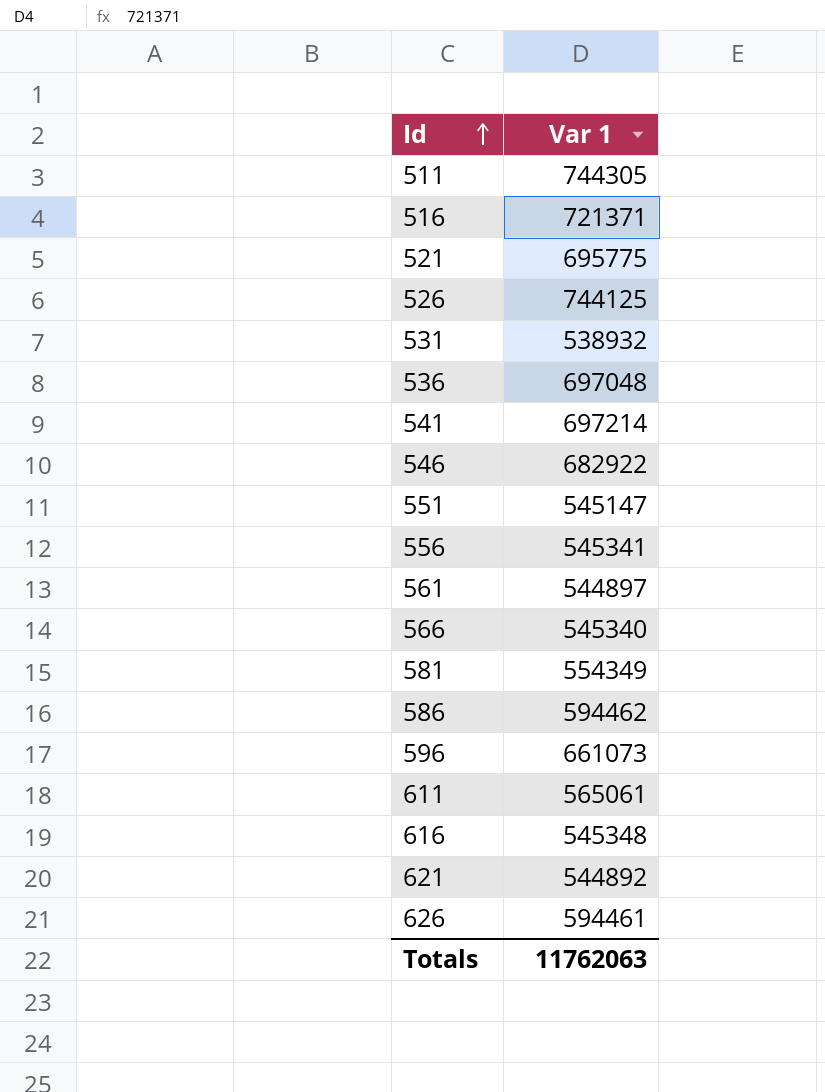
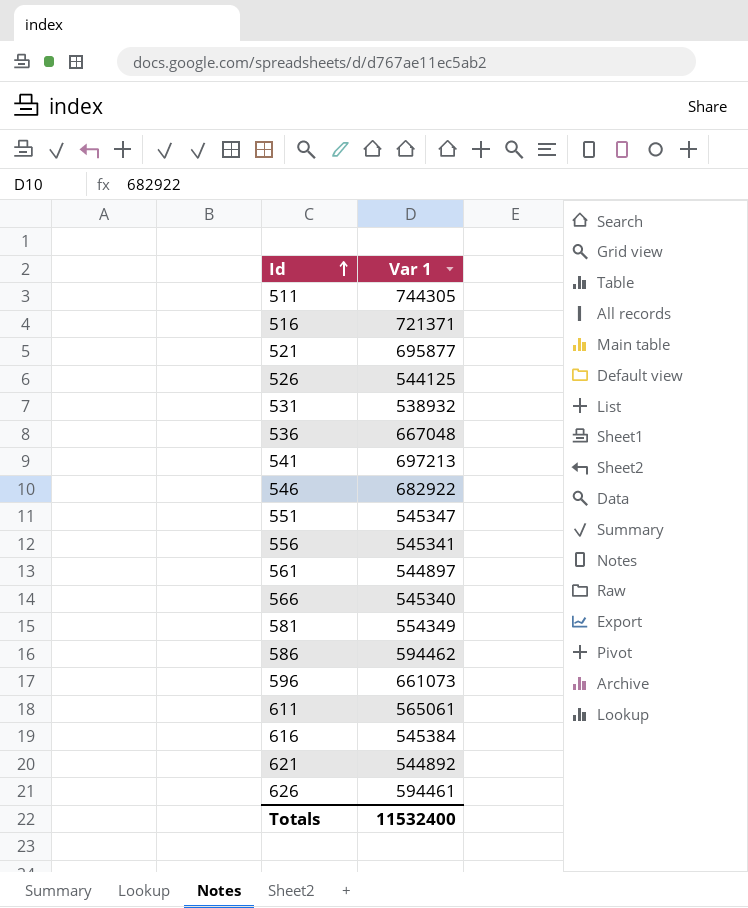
521 | Var 1: 695775 -> 695877
526 | Var 1: 744125 -> 544125
536 | Var 1: 697048 -> 667048
541 | Var 1: 697214 -> 697213
551 | Var 1: 545147 -> 545347
616 | Var 1: 545348 -> 545384
Totals | Var 1: 11762063 -> 11532400

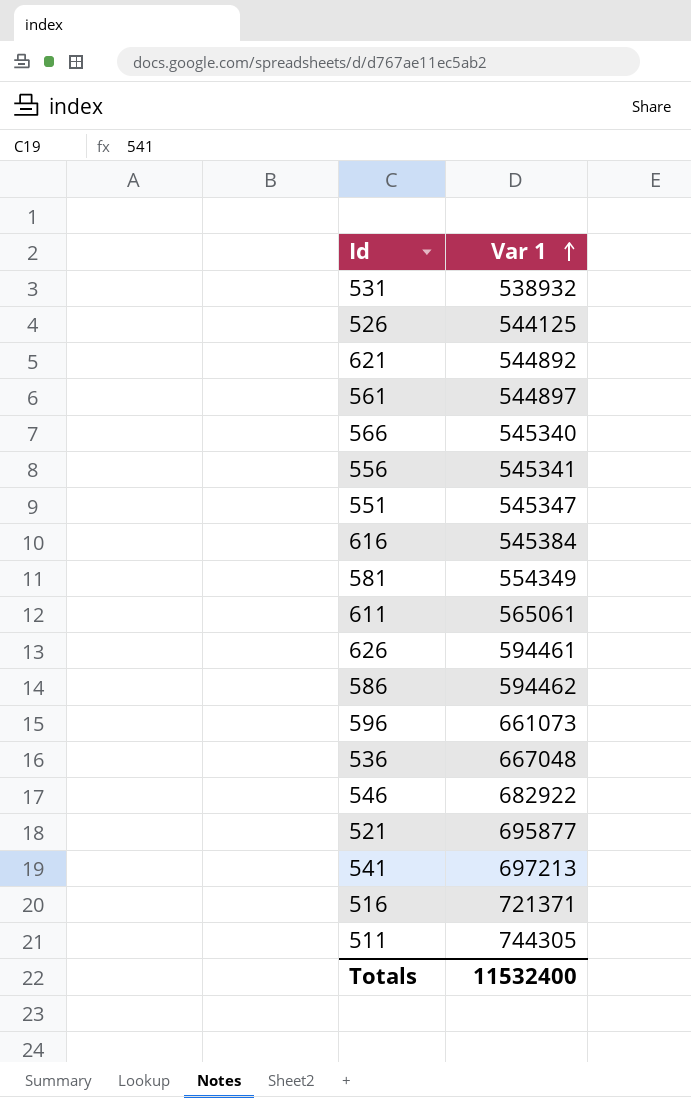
row order: Id ascending -> Var 1 ascending

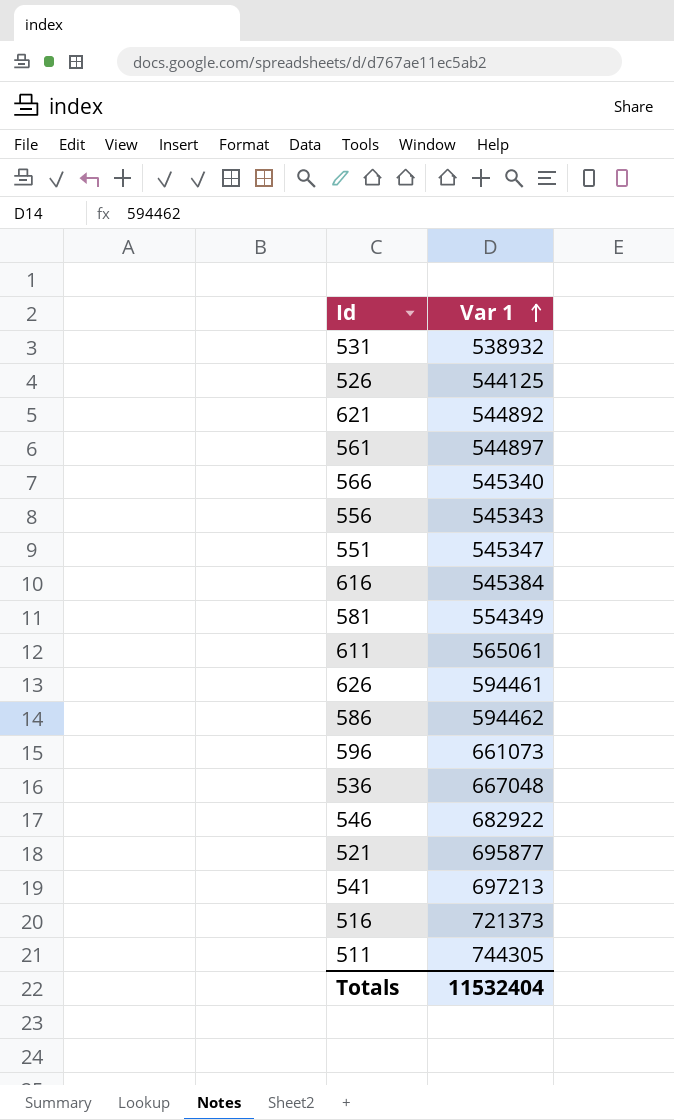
556 | Var 1: 545341 -> 545343
516 | Var 1: 721371 -> 721373
Totals | Var 1: 11532400 -> 11532404

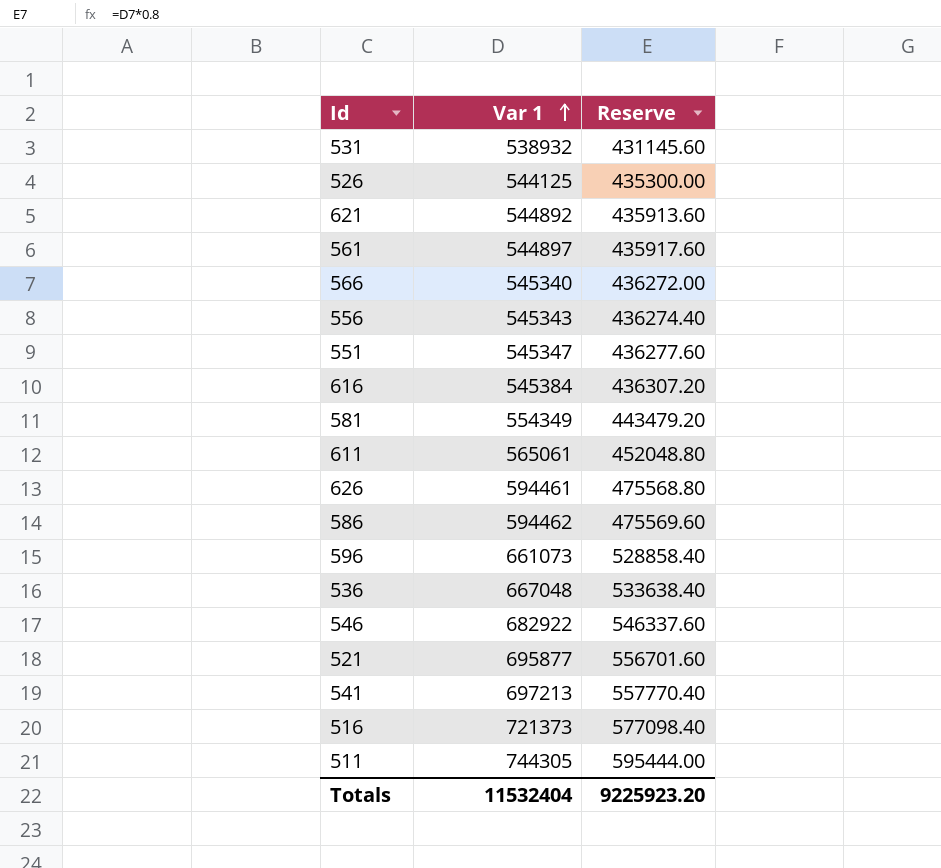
column Reserve | formula: none -> [Var 1] * 0.8

